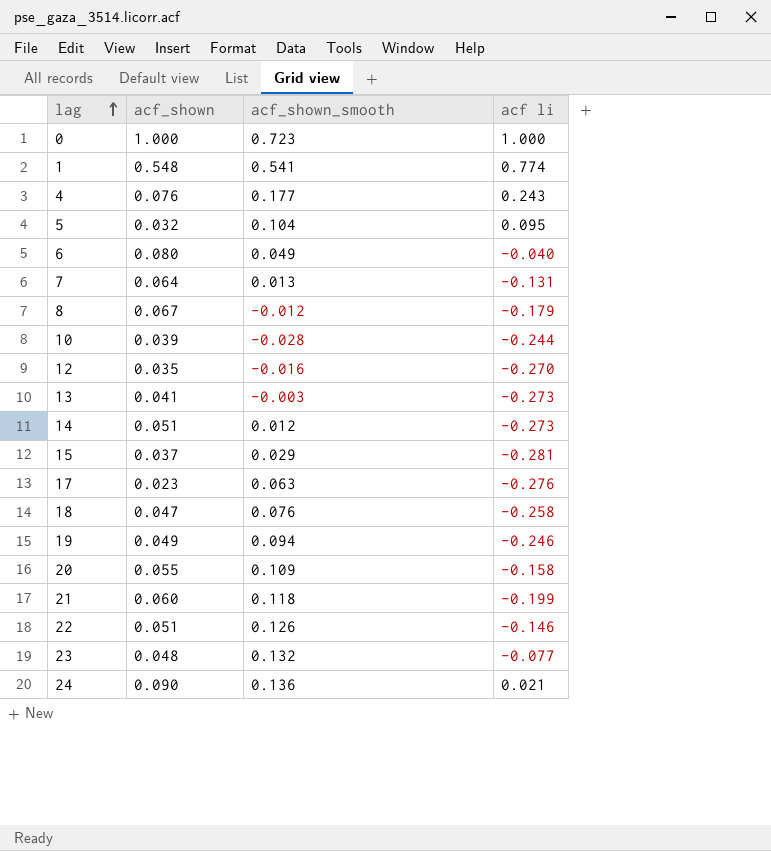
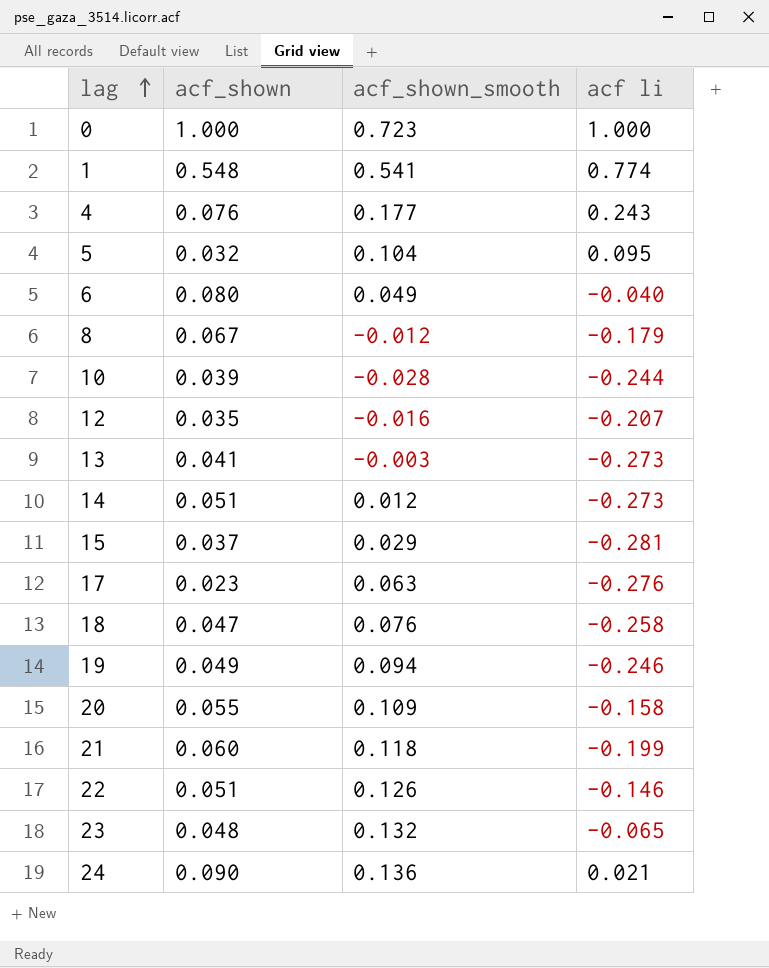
row 7: 0.064 | 0.013 | -0.131 -> none
12 | acf li: -0.270 -> -0.207
23 | acf li: -0.077 -> -0.065

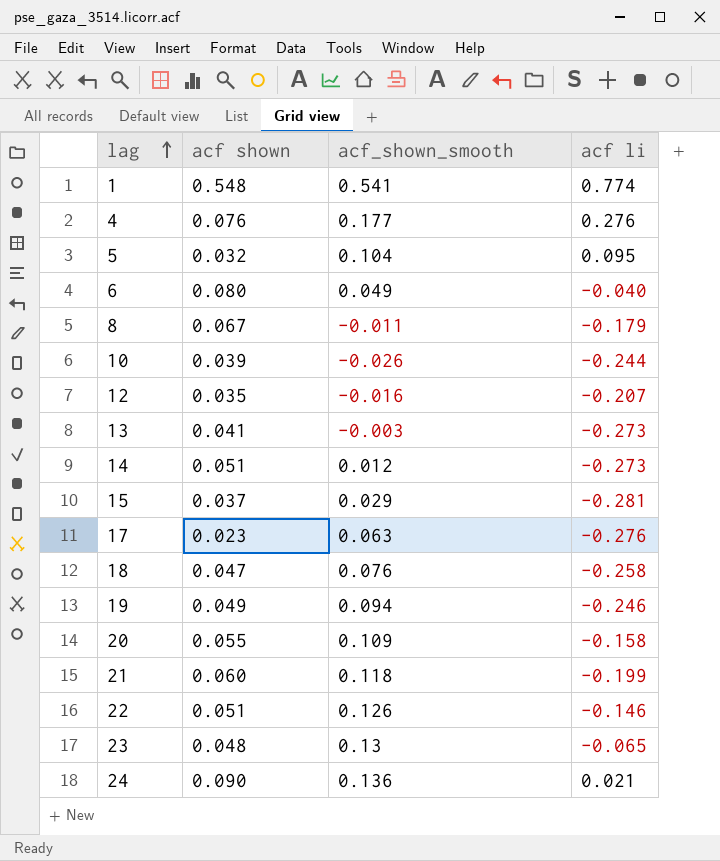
column name: acf_shown -> acf shown
row 0: 1.000 | 0.723 | 1.000 -> none
4 | acf li: 0.243 -> 0.276
8 | acf_shown_smooth: -0.012 -> -0.011
10 | acf_shown_smooth: -0.028 -> -0.026
23 | acf_shown_smooth: 0.132 -> 0.13

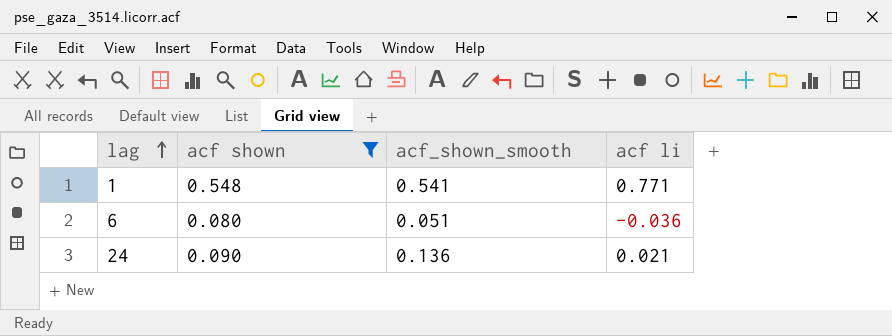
filter: none -> acf shown >= 0.080
1 | acf li: 0.774 -> 0.771
6 | acf_shown_smooth: 0.049 -> 0.051
6 | acf li: -0.040 -> -0.036

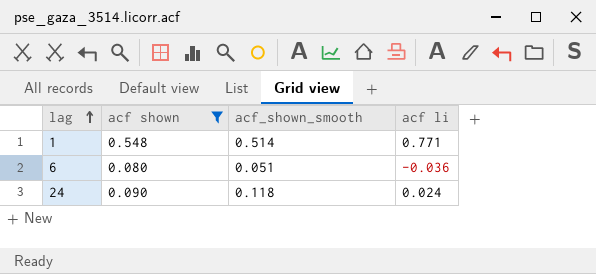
1 | acf_shown_smooth: 0.541 -> 0.514
24 | acf_shown_smooth: 0.136 -> 0.118
24 | acf li: 0.021 -> 0.024

